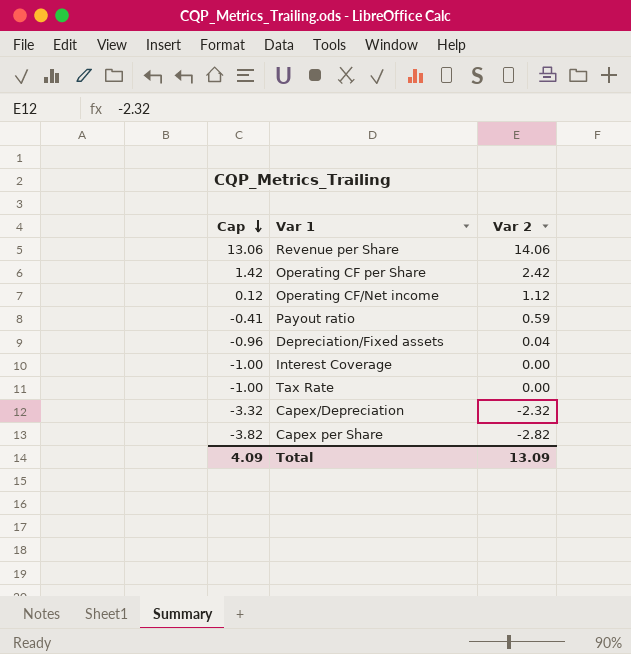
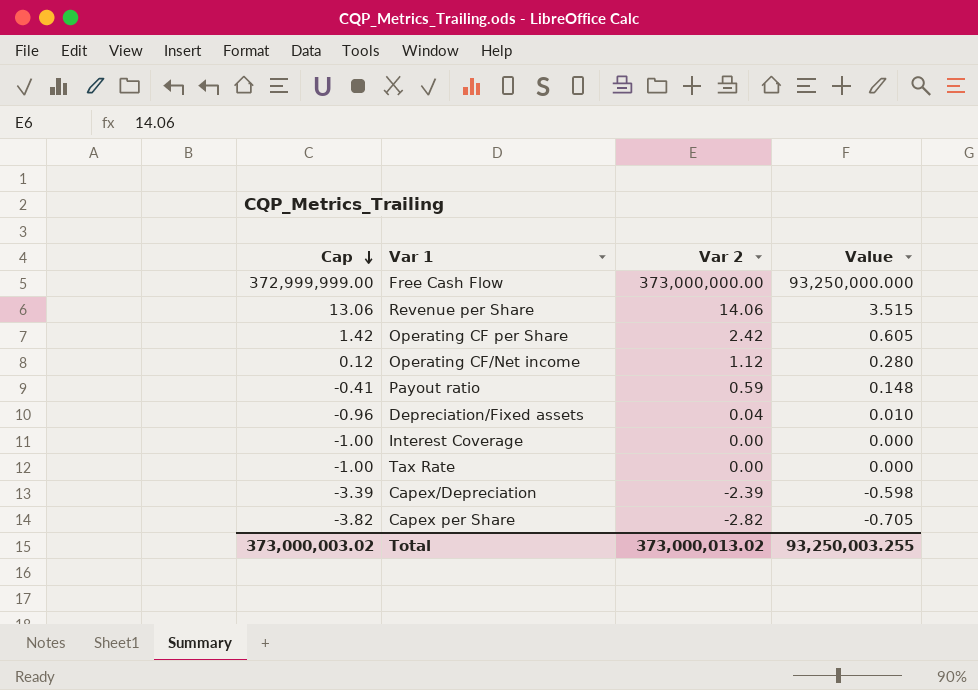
column Value | formula: none -> [Var 2] * 0.25
row Free Cash Flow: none -> 372,999,999.00 | 373,000,000.00 | 93,250,000.000
Capex/Depreciation | Cap: -3.32 -> -3.39
Capex/Depreciation | Var 2: -2.32 -> -2.39
Total | Cap: 4.09 -> 373,000,003.02
Total | Var 2: 13.09 -> 373,000,013.02

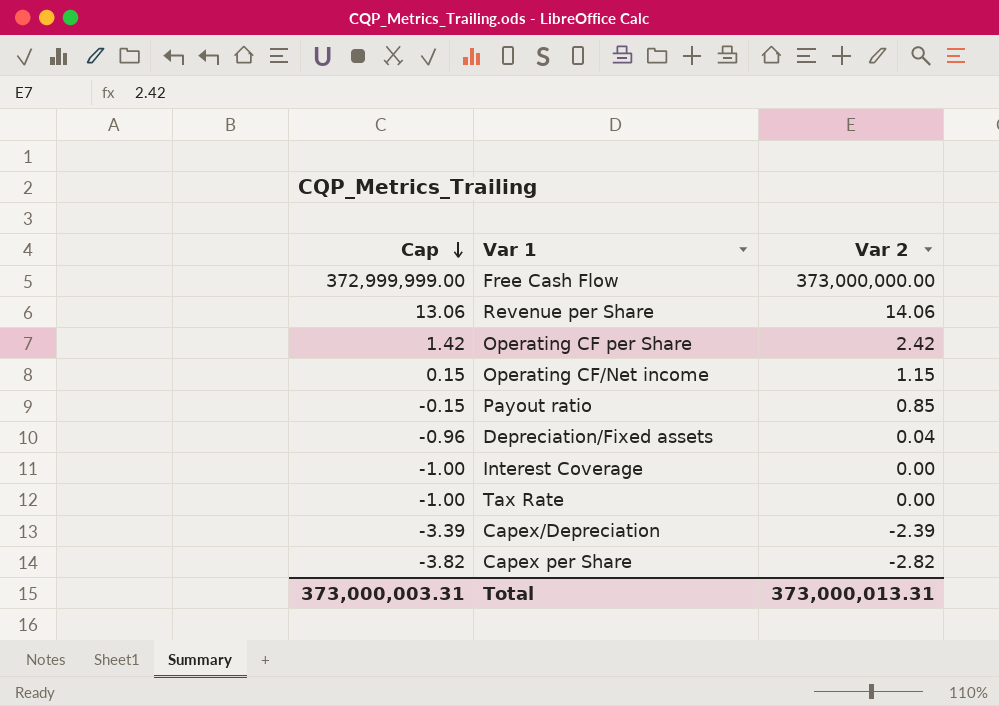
column Value | formula: [Var 2] * 0.25 -> none
Operating CF/Net income | Cap: 0.12 -> 0.15
Operating CF/Net income | Var 2: 1.12 -> 1.15
Payout ratio | Cap: -0.41 -> -0.15
Payout ratio | Var 2: 0.59 -> 0.85
Total | Cap: 373,000,003.02 -> 373,000,003.31
Total | Var 2: 373,000,013.02 -> 373,000,013.31

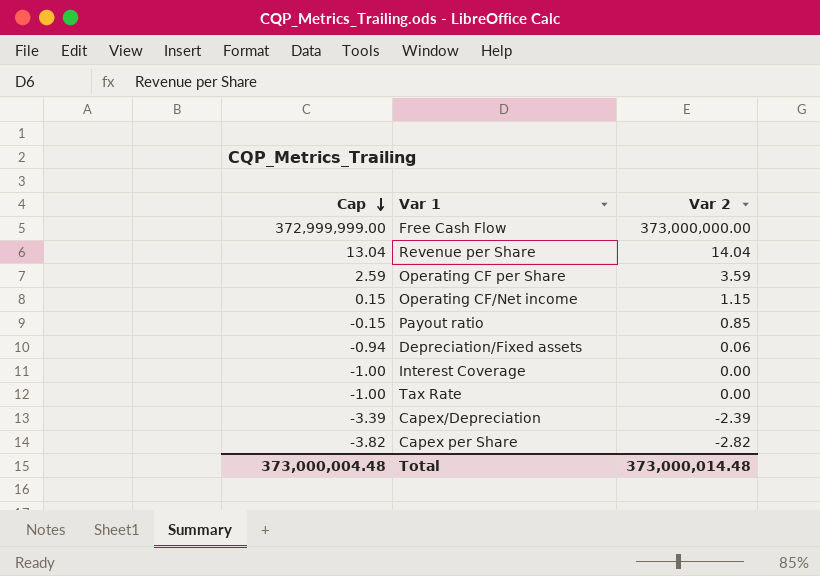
Revenue per Share | Cap: 13.06 -> 13.04
Revenue per Share | Var 2: 14.06 -> 14.04
Operating CF per Share | Cap: 1.42 -> 2.59
Operating CF per Share | Var 2: 2.42 -> 3.59
Depreciation/Fixed assets | Cap: -0.96 -> -0.94
Depreciation/Fixed assets | Var 2: 0.04 -> 0.06
Total | Cap: 373,000,003.31 -> 373,000,004.48
Total | Var 2: 373,000,013.31 -> 373,000,014.48

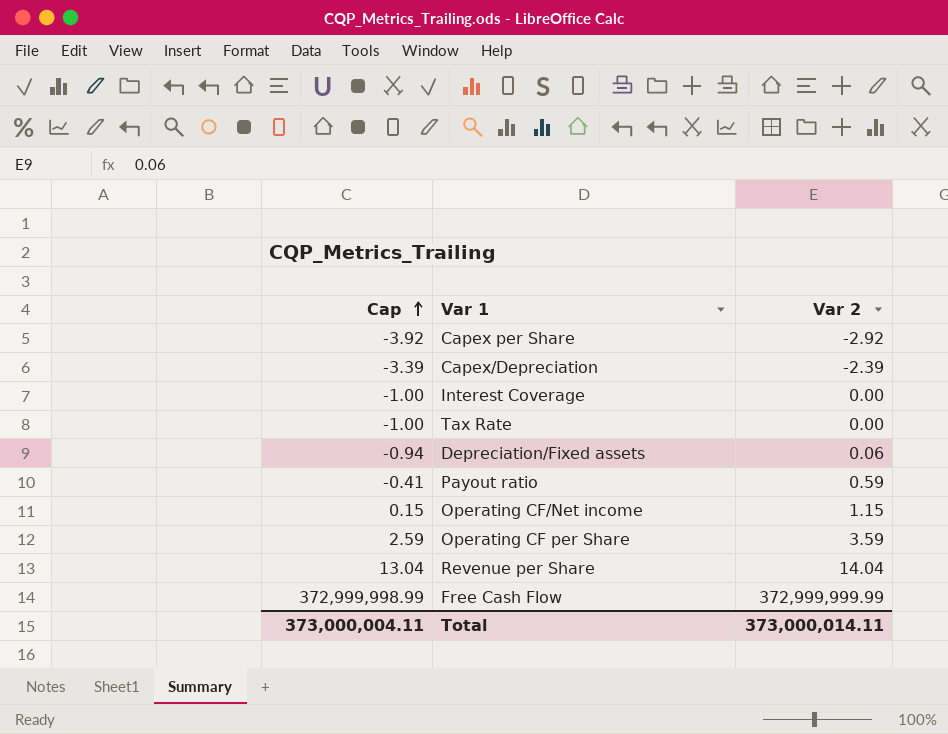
row order: Cap descending -> Cap ascending
Capex per Share | Cap: -3.82 -> -3.92
Capex per Share | Var 2: -2.82 -> -2.92
Payout ratio | Cap: -0.15 -> -0.41
Payout ratio | Var 2: 0.85 -> 0.59
Free Cash Flow | Cap: 372,999,999.00 -> 372,999,998.99
Free Cash Flow | Var 2: 373,000,000.00 -> 372,999,999.99
Total | Cap: 373,000,004.48 -> 373,000,004.11
Total | Var 2: 373,000,014.48 -> 373,000,014.11

